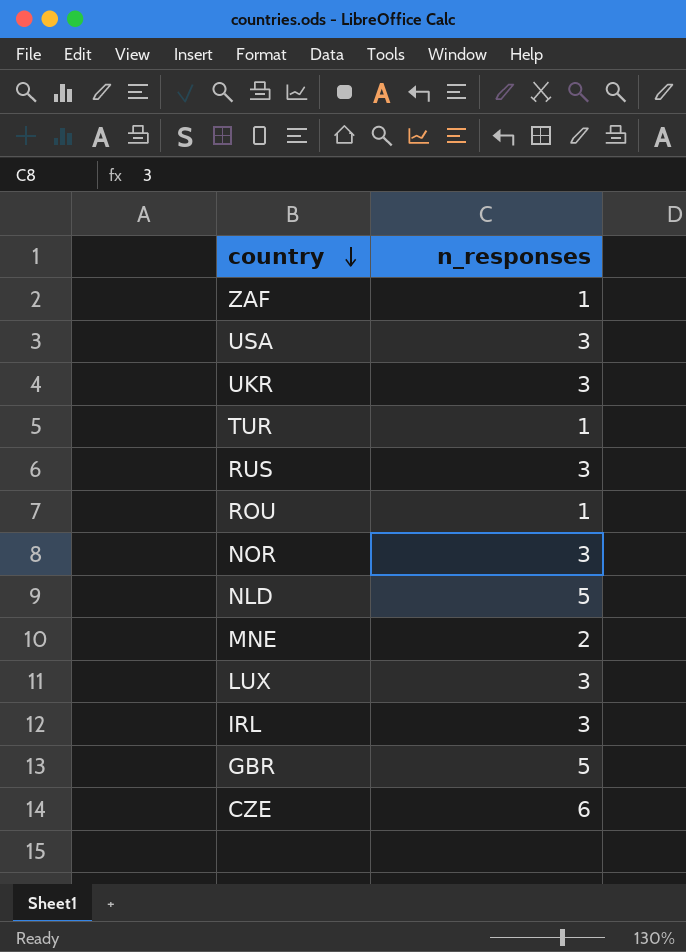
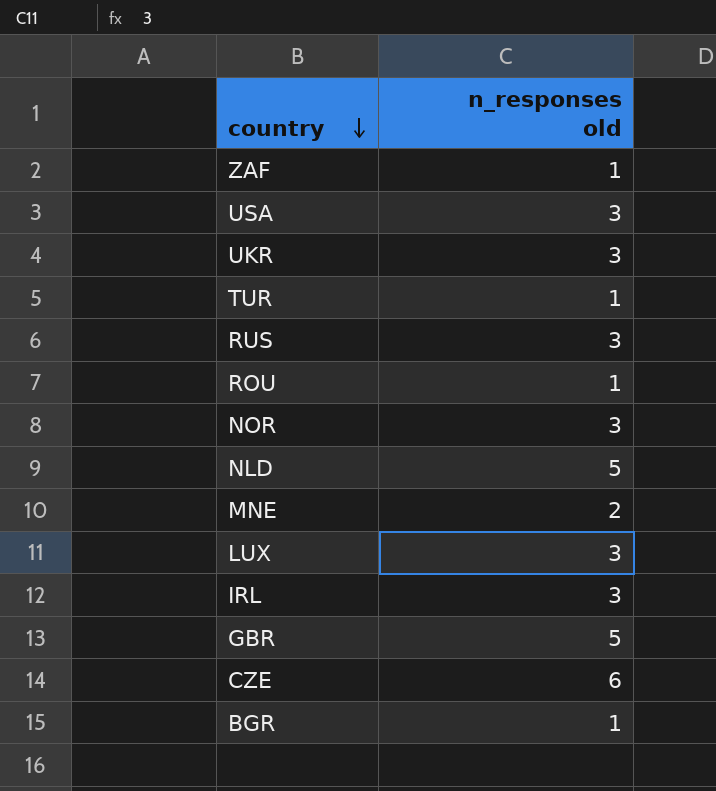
column name: n_responses -> n_responses old
row BGR: none -> 1

